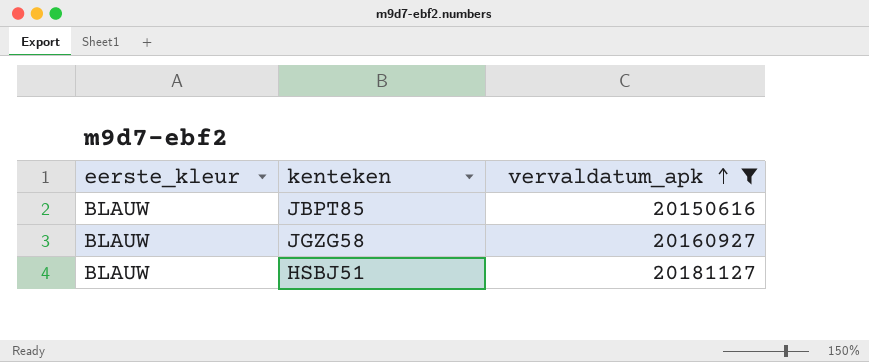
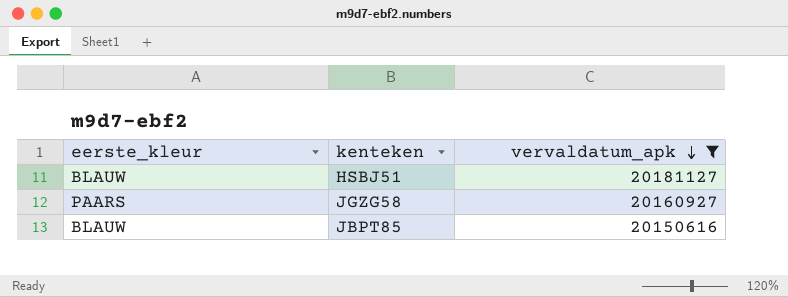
row order: vervaldatum_apk ascending -> vervaldatum_apk descending
JGZG58 | eerste_kleur: BLAUW -> PAARS

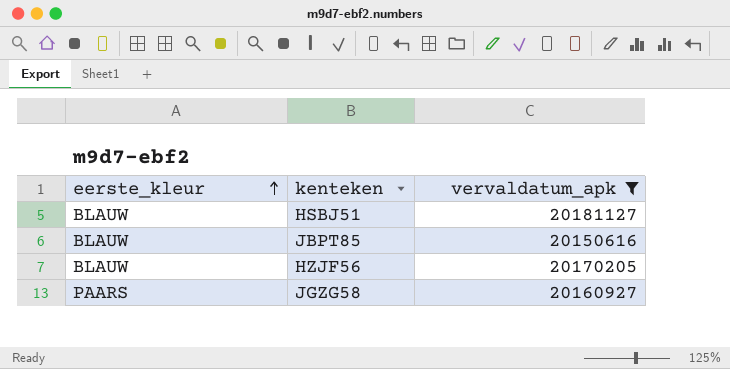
row order: vervaldatum_apk descending -> eerste_kleur ascending
row HZJF56: none -> BLAUW | 20170205

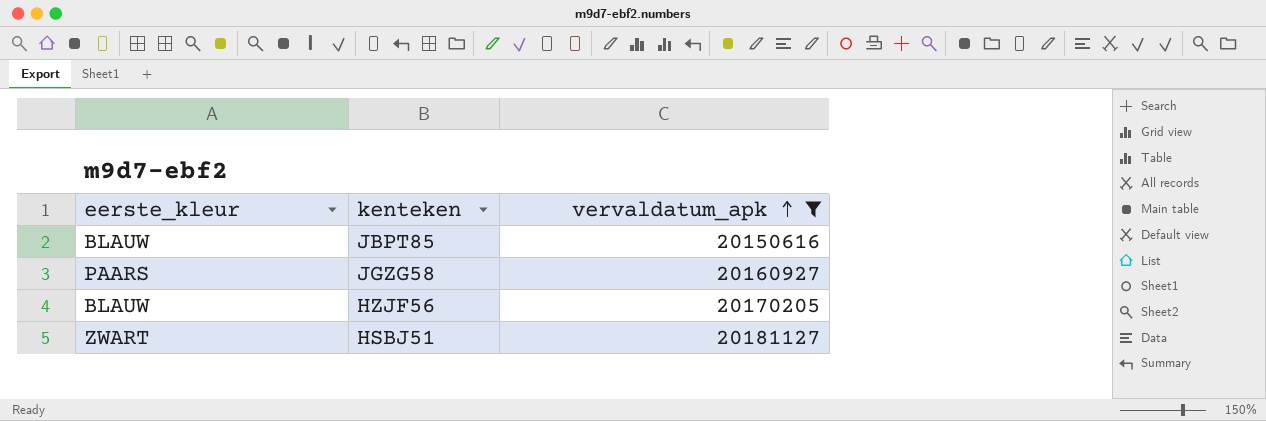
row order: eerste_kleur ascending -> vervaldatum_apk ascending
HSBJ51 | eerste_kleur: BLAUW -> ZWART

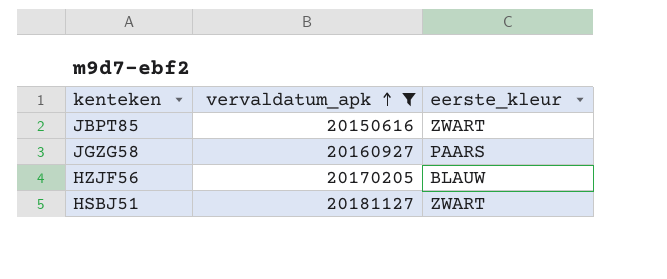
column eerste_kleur | position: 1 -> 3
JBPT85 | eerste_kleur: BLAUW -> ZWART

